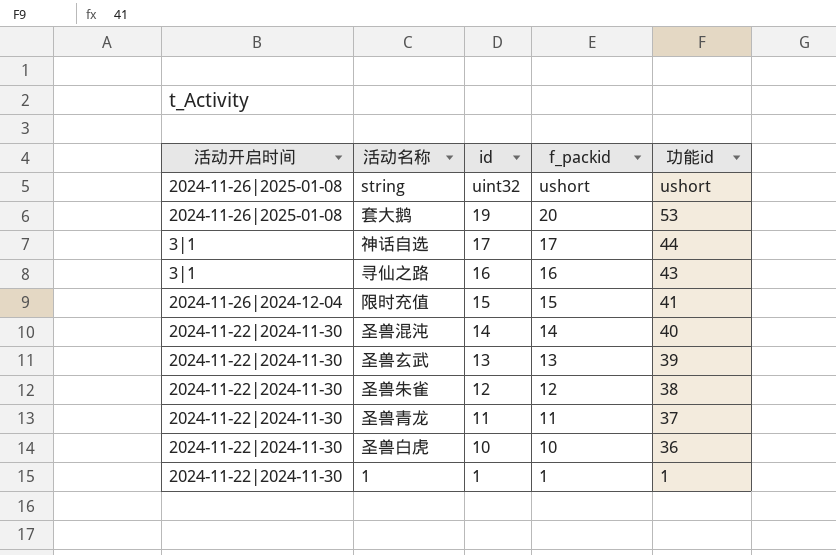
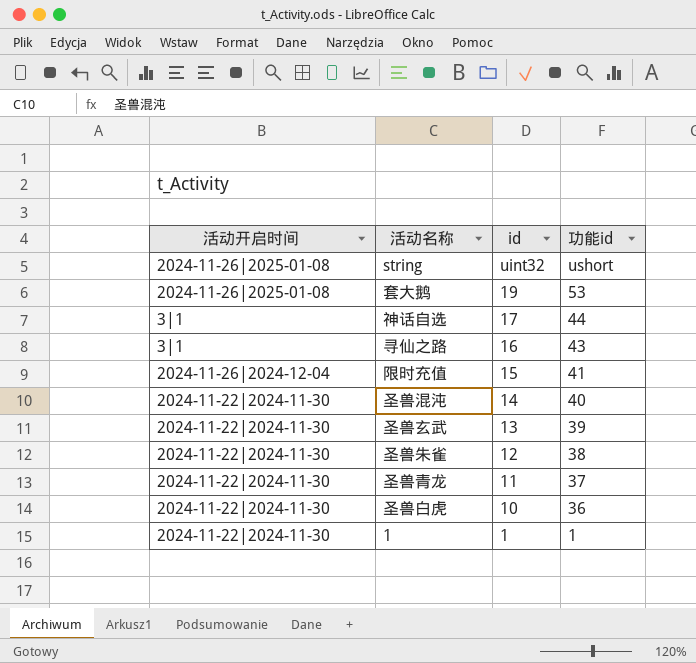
column f_packid | position: 4 -> none

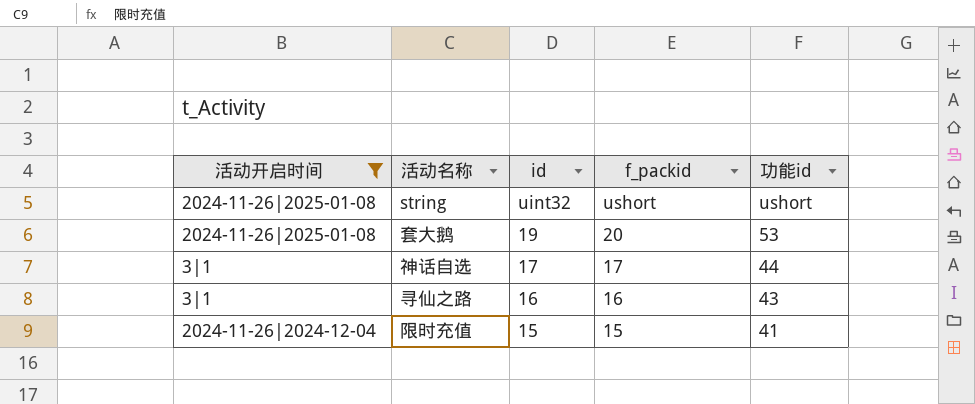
filter: none -> 活动开启时间 != 2024-11-22|2024-11-30
column f_packid | position: none -> 4

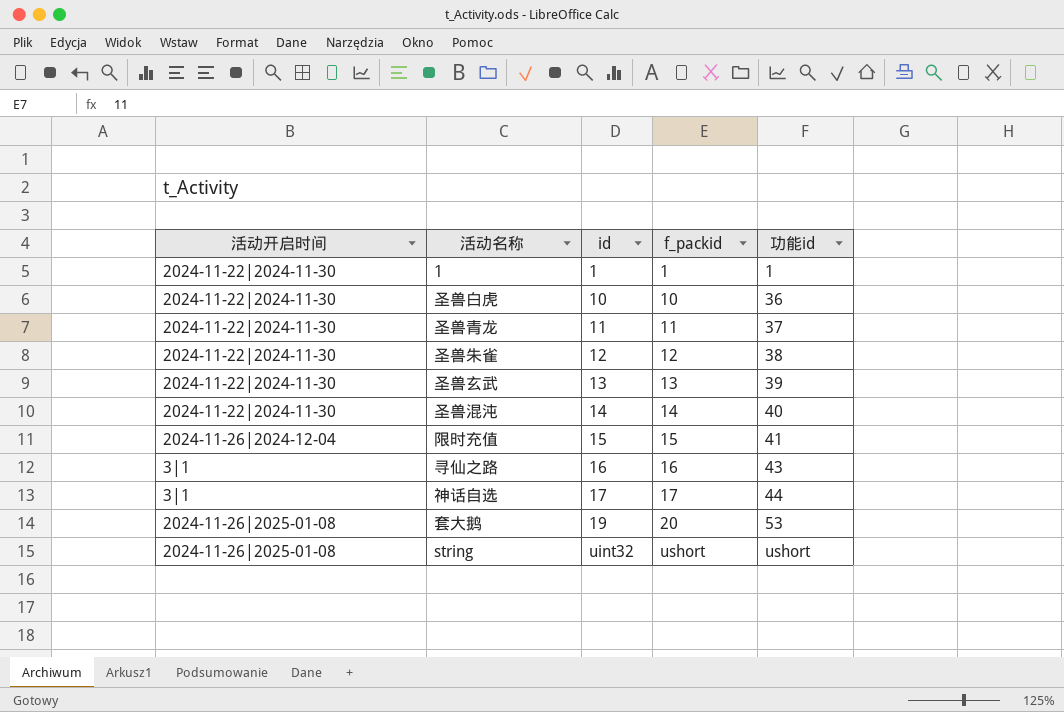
filter: 活动开启时间 != 2024-11-22|2024-11-30 -> none
row order: id descending -> id ascending

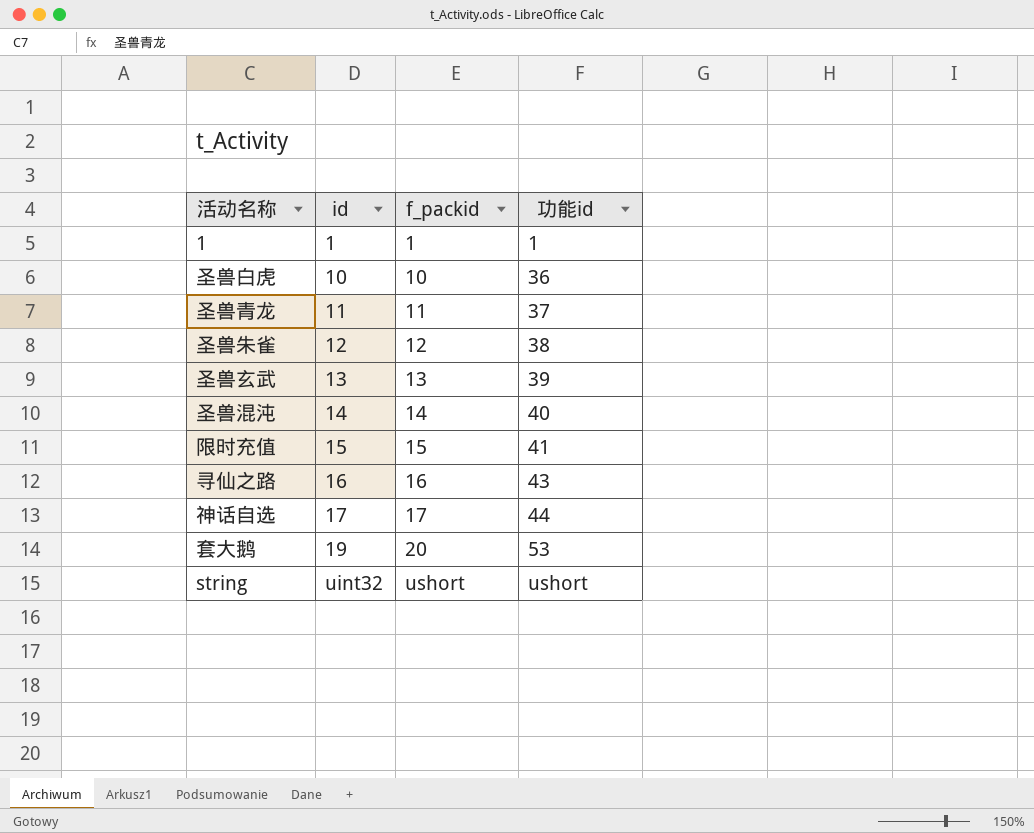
column 活动开启时间 | position: 1 -> none

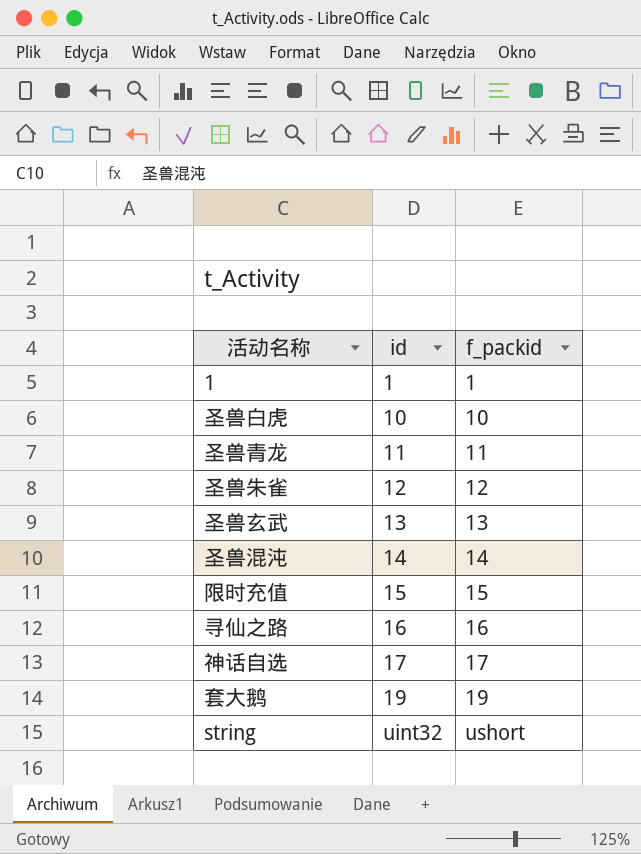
column 功能id | position: 4 -> none
套大鹅 | f_packid: 20 -> 19

